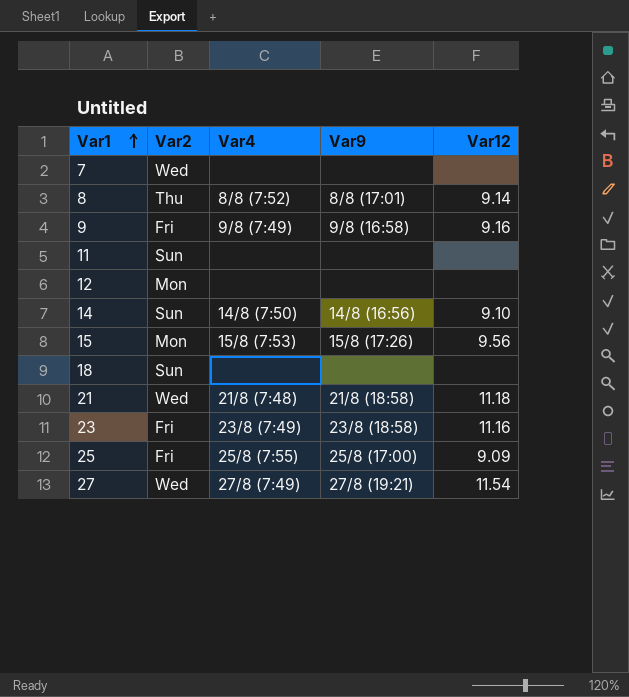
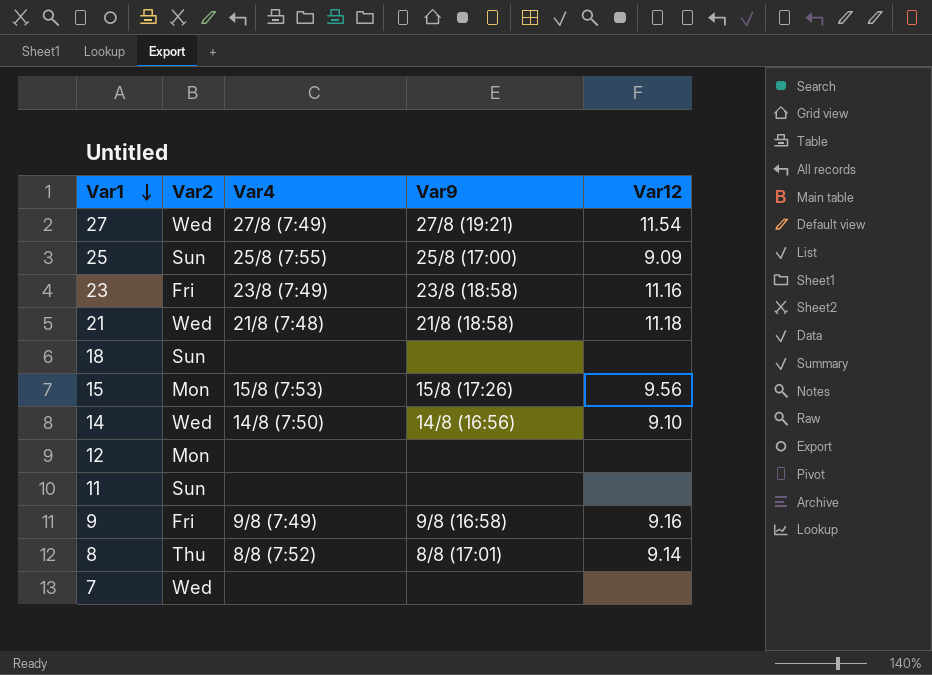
row order: Var1 ascending -> Var1 descending
25 | Var2: Fri -> Sun
14 | Var2: Sun -> Wed

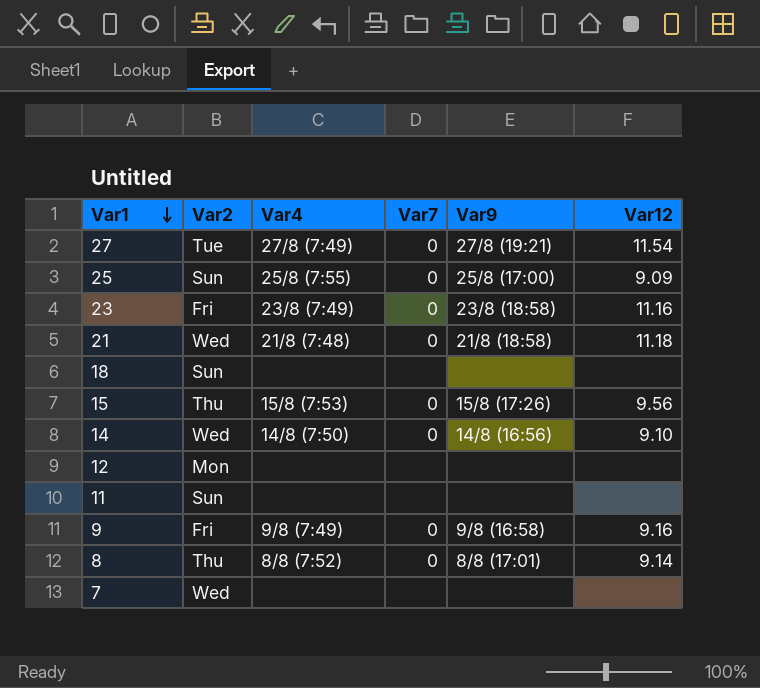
column Var7 | position: none -> 4
27 | Var2: Wed -> Tue
15 | Var2: Mon -> Thu

